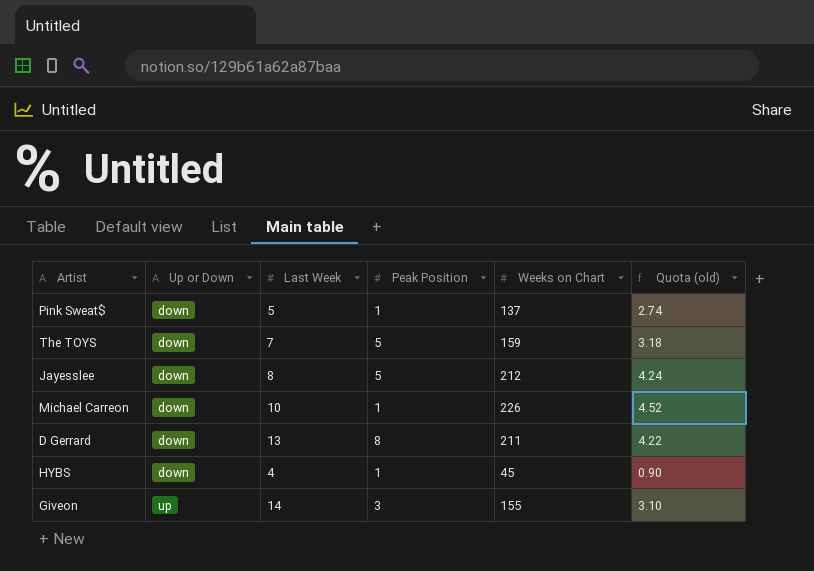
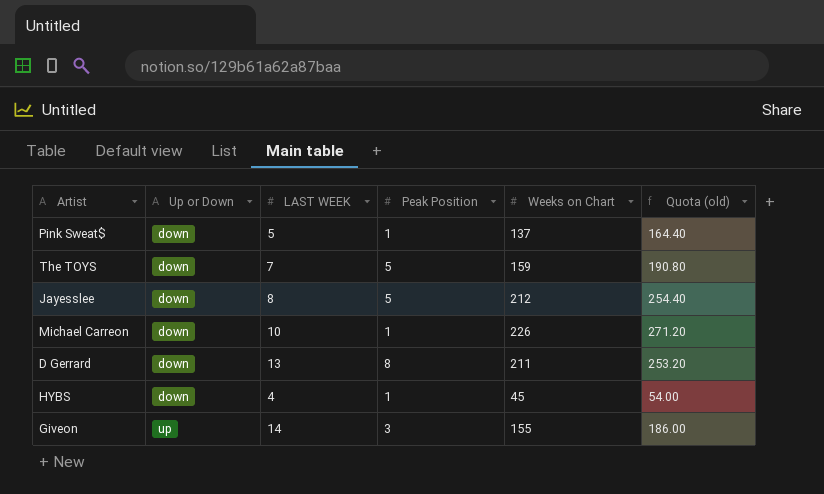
column name: Last Week -> LAST WEEK
column Quota (old) | formula: [Weeks on Chart] * 0.02 -> [Weeks on Chart] * 1.2

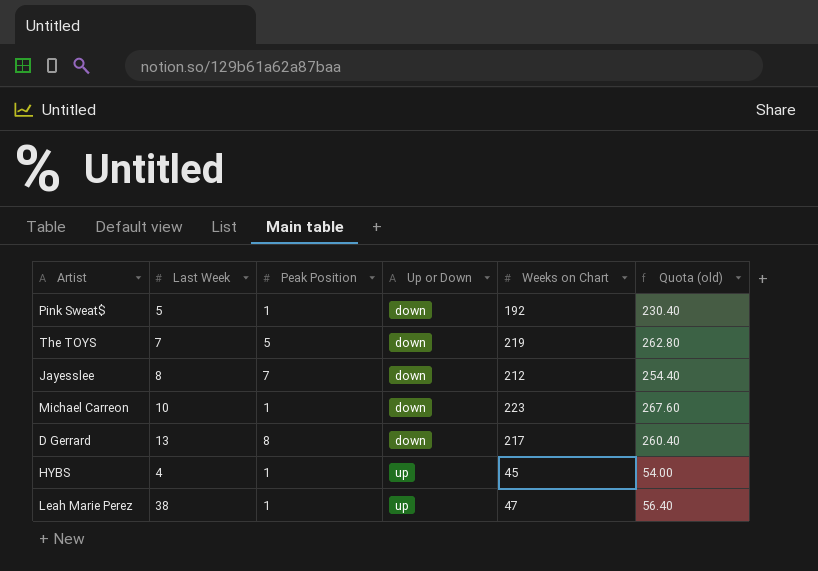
column name: LAST WEEK -> Last Week
column Up or Down | position: 2 -> 4
row Giveon: up | 14 | 3 | 155 | 186.00 -> none
Pink Sweat$ | Weeks on Chart: 137 -> 192
Pink Sweat$ | Quota (old): 164.40 -> 230.40
The TOYS | Weeks on Chart: 159 -> 219
The TOYS | Quota (old): 190.80 -> 262.80
Jayesslee | Peak Position: 5 -> 7
Michael Carreon | Weeks on Chart: 226 -> 223
Michael Carreon | Quota (old): 271.20 -> 267.60
D Gerrard | Weeks on Chart: 211 -> 217
D Gerrard | Quota (old): 253.20 -> 260.40
HYBS | Up or Down: down -> up
row Leah Marie Perez: none -> 38 | 1 | up | 47 | 56.40

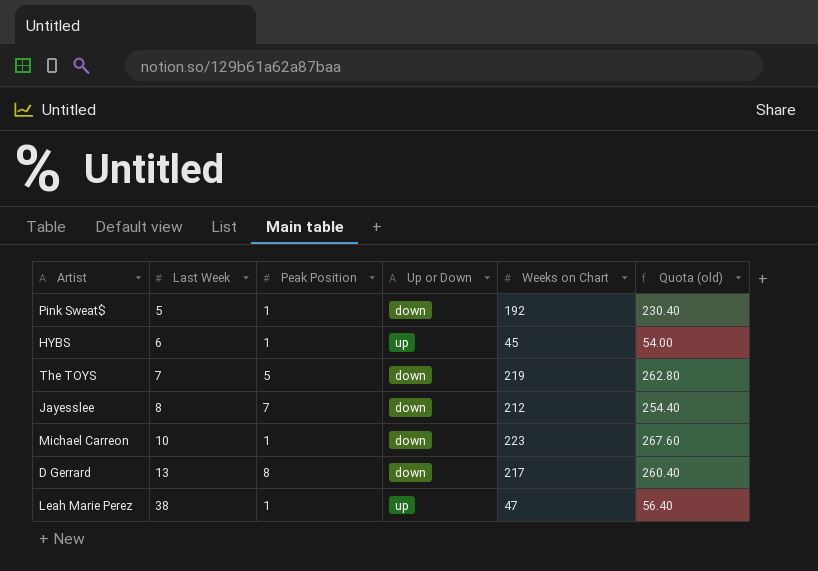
row order: Up or Down ascending -> Last Week ascending
HYBS | Last Week: 4 -> 6

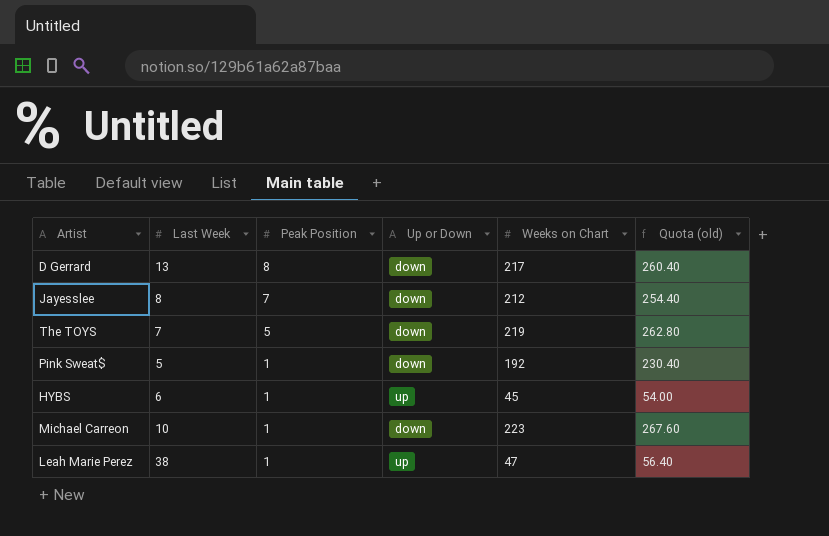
row order: Last Week ascending -> Peak Position descending

